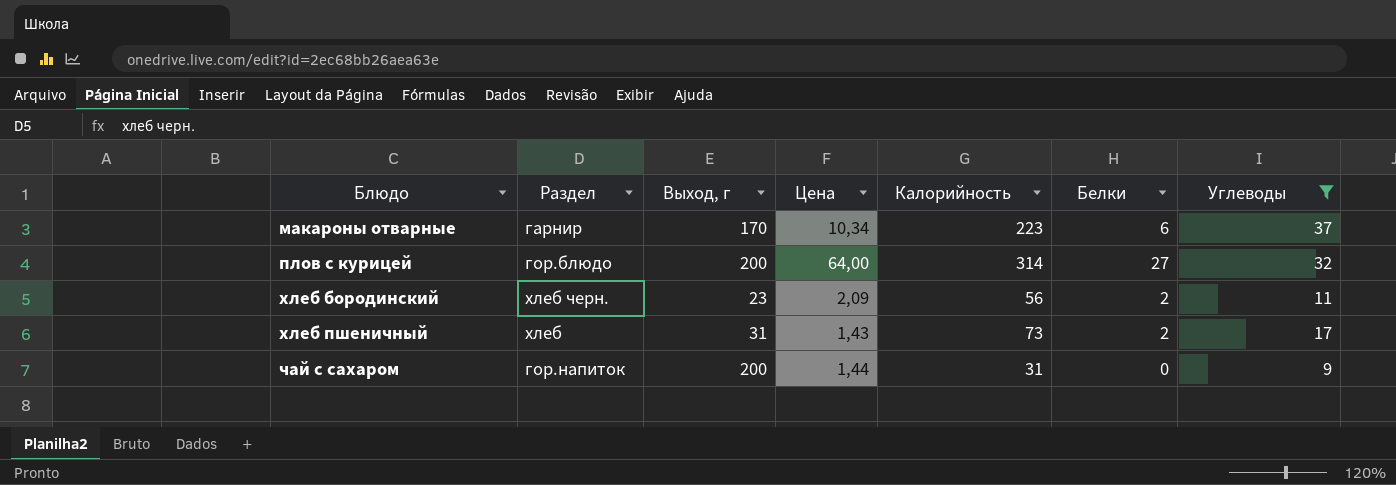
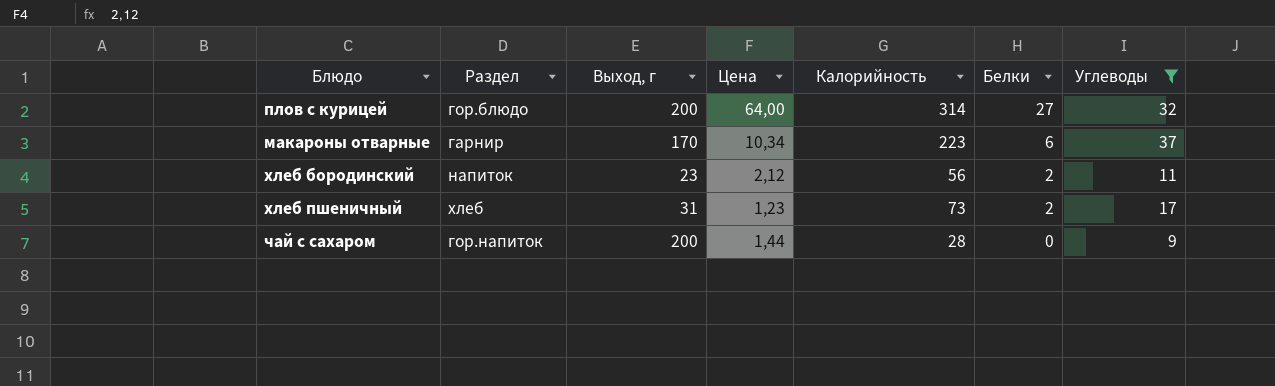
row order: Блюдо ascending -> Белки descending
хлеб бородинский | Раздел: хлеб черн. -> напиток
хлеб бородинский | Цена: 2,09 -> 2,12
хлеб пшеничный | Цена: 1,43 -> 1,23
чай с сахаром | Калорийность: 31 -> 28

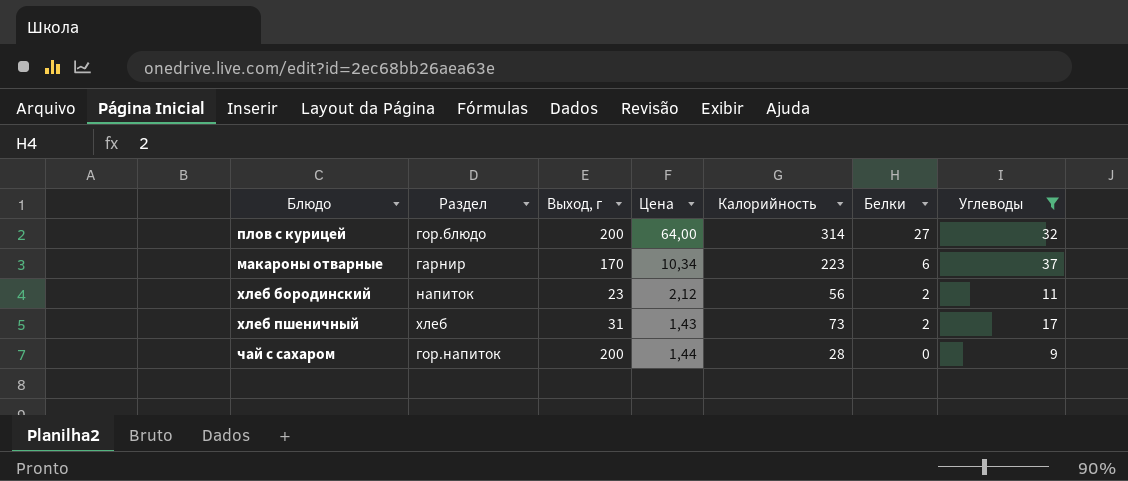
хлеб пшеничный | Цена: 1,23 -> 1,43

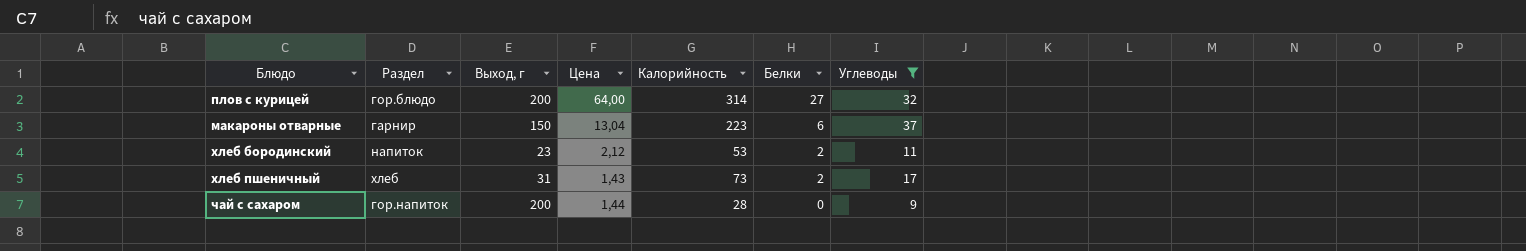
макароны отварные | Выход, г: 170 -> 150
макароны отварные | Цена: 10,34 -> 13,04
хлеб бородинский | Калорийность: 56 -> 53

